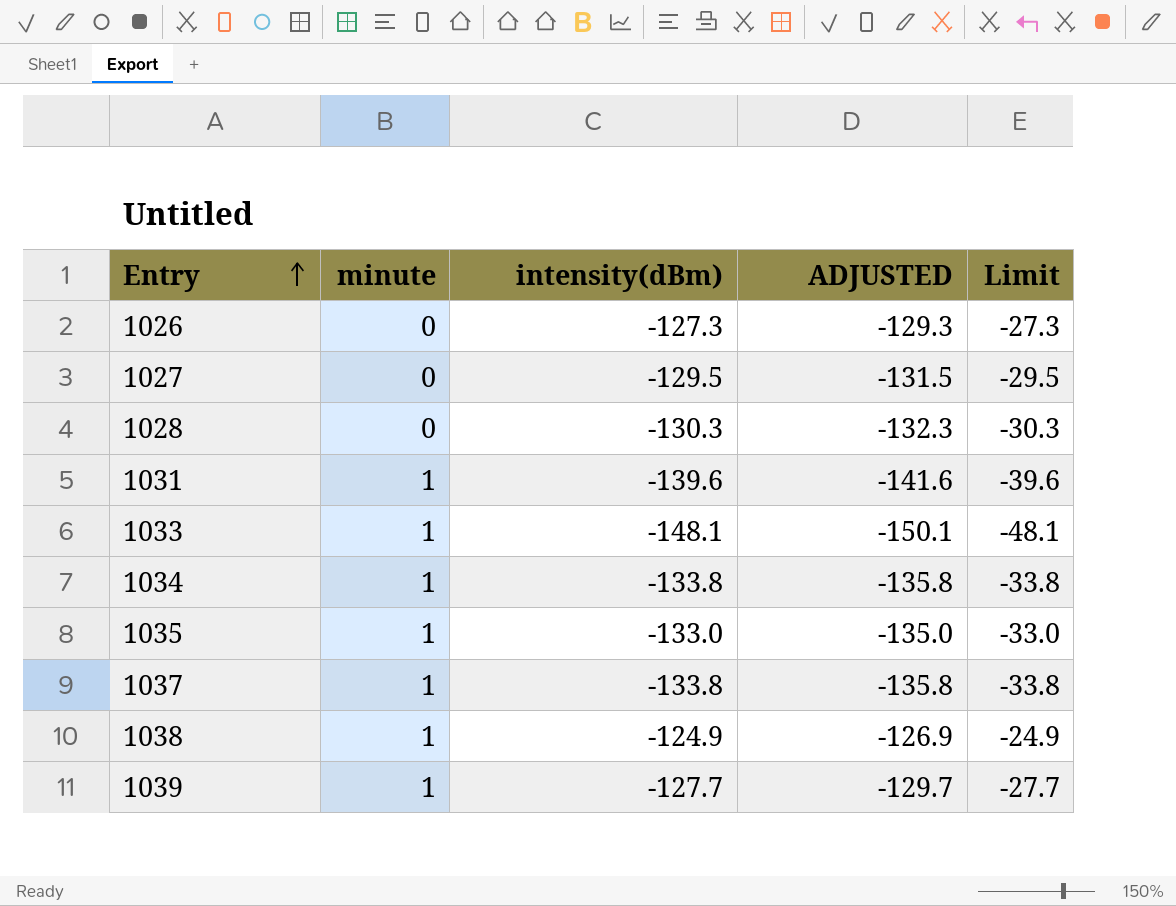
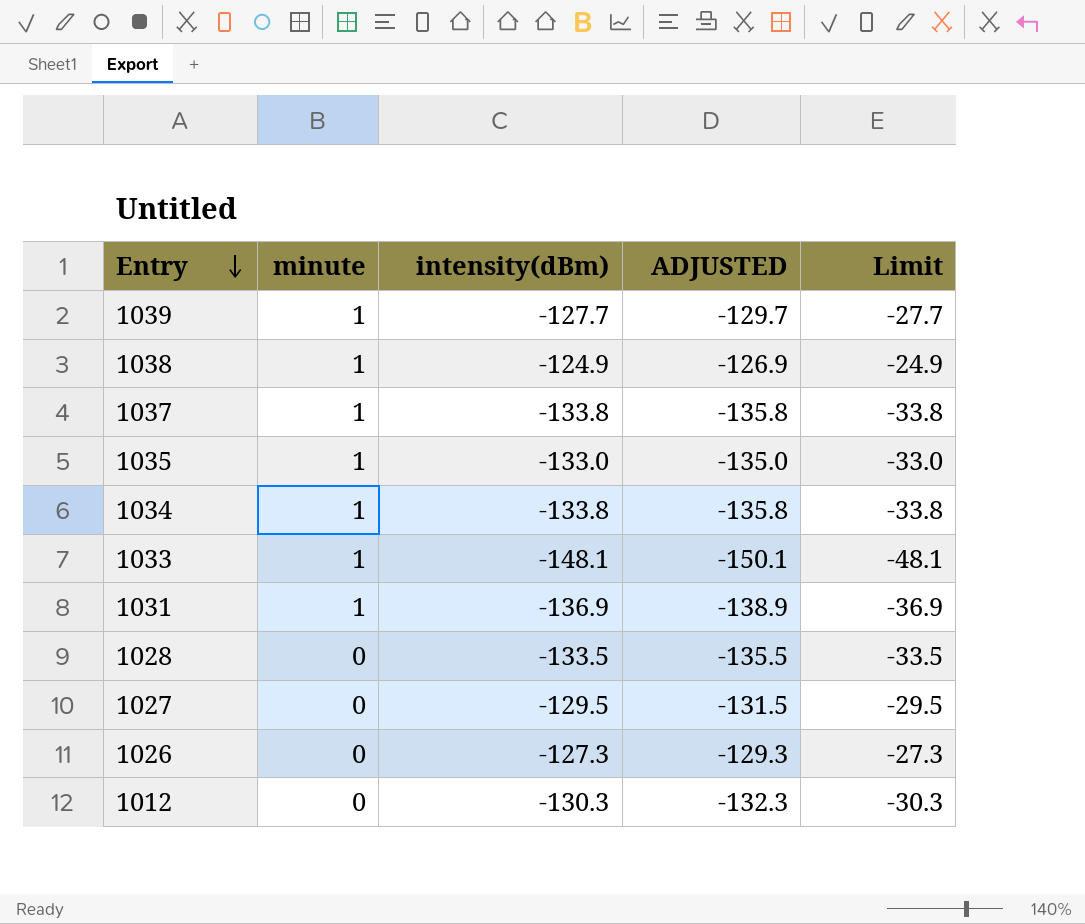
row order: Entry ascending -> Entry descending
1031 | intensity(dBm): -139.6 -> -136.9
1031 | ADJUSTED: -141.6 -> -138.9
1031 | Limit: -39.6 -> -36.9
1028 | intensity(dBm): -130.3 -> -133.5
1028 | ADJUSTED: -132.3 -> -135.5
1028 | Limit: -30.3 -> -33.5
row 1012: none -> 0 | -130.3 | -132.3 | -30.3

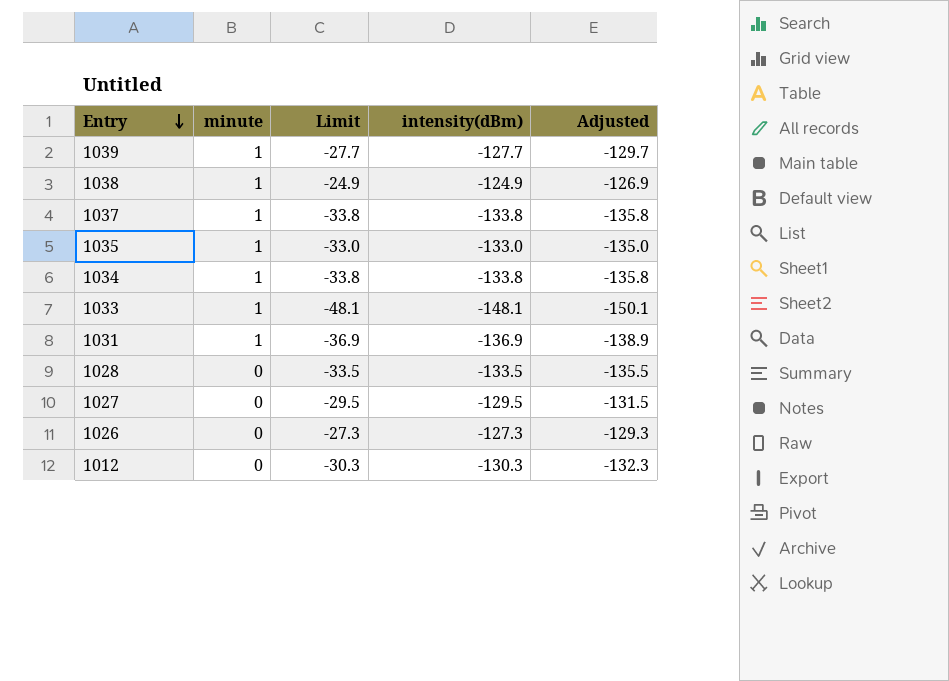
column Limit | position: 5 -> 3
column name: ADJUSTED -> Adjusted

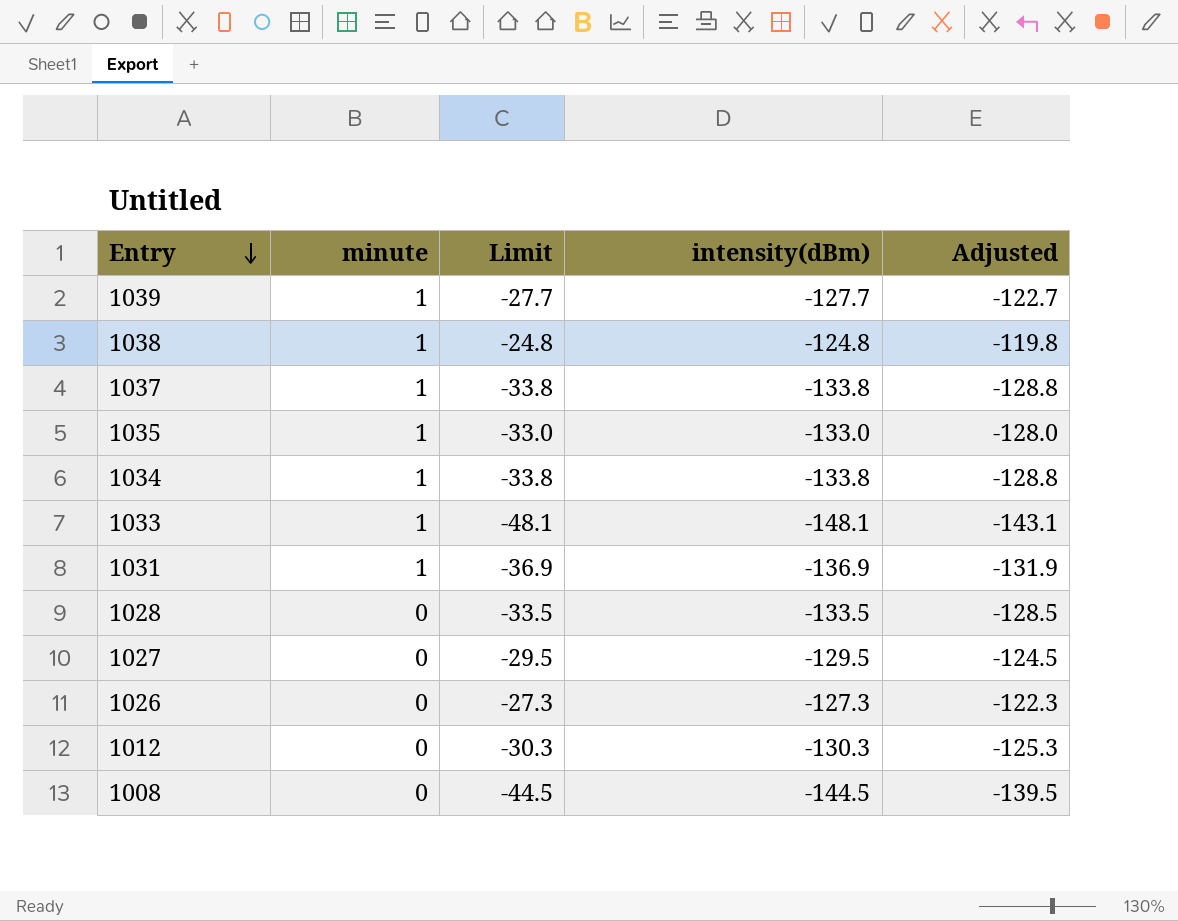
column Adjusted | formula: [intensity(dBm)] - 2 -> [intensity(dBm)] + 5
1038 | Limit: -24.9 -> -24.8
1038 | intensity(dBm): -124.9 -> -124.8
row 1008: none -> 0 | -44.5 | -144.5 | -139.5

